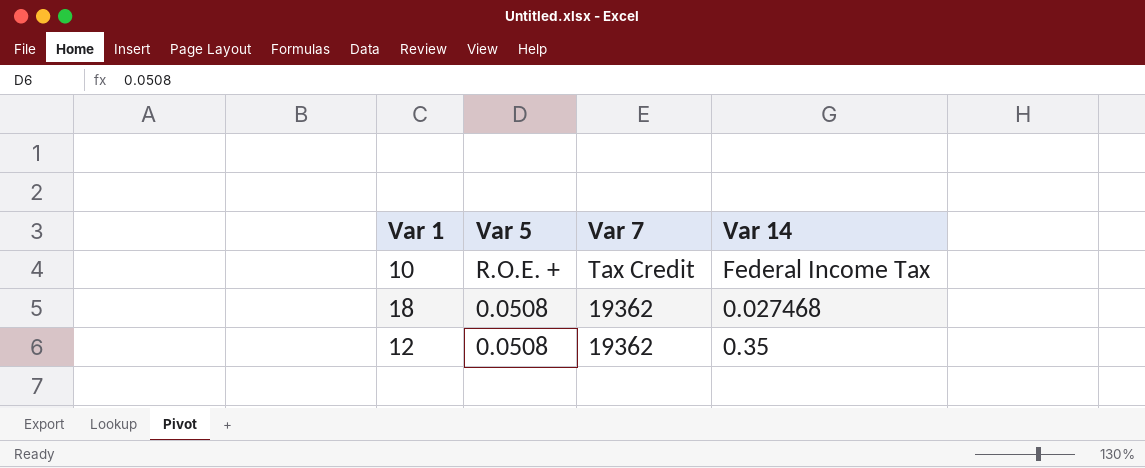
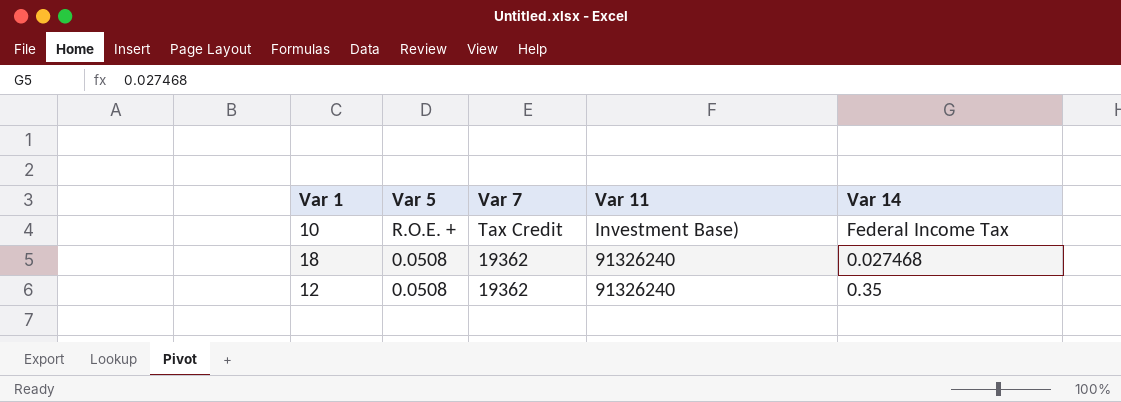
column Var 11 | position: none -> 4

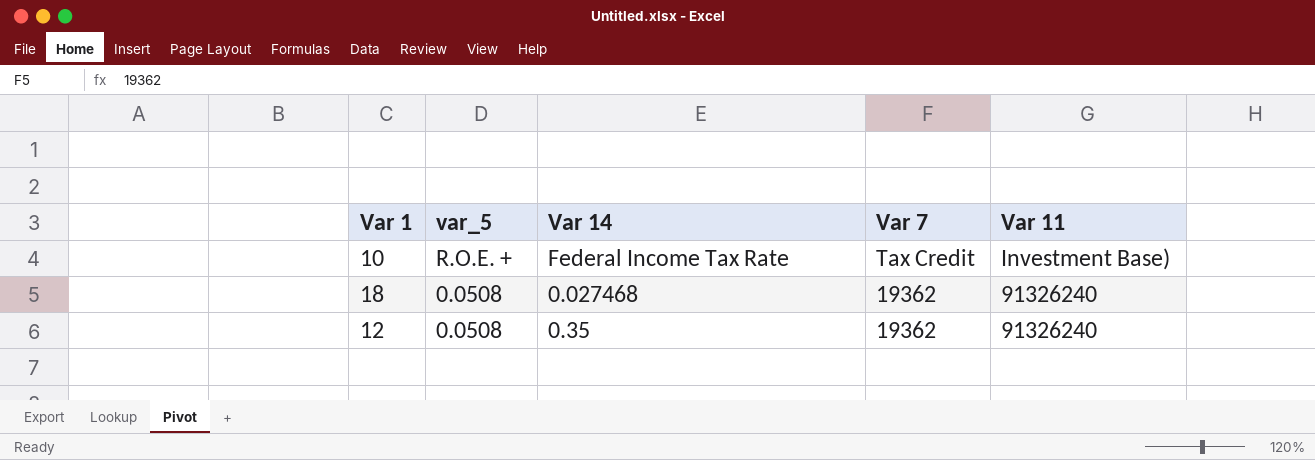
column name: Var 5 -> var_5
column Var 14 | position: 5 -> 3
10 | Var 14: Federal Income Tax -> Federal Income Tax Rate

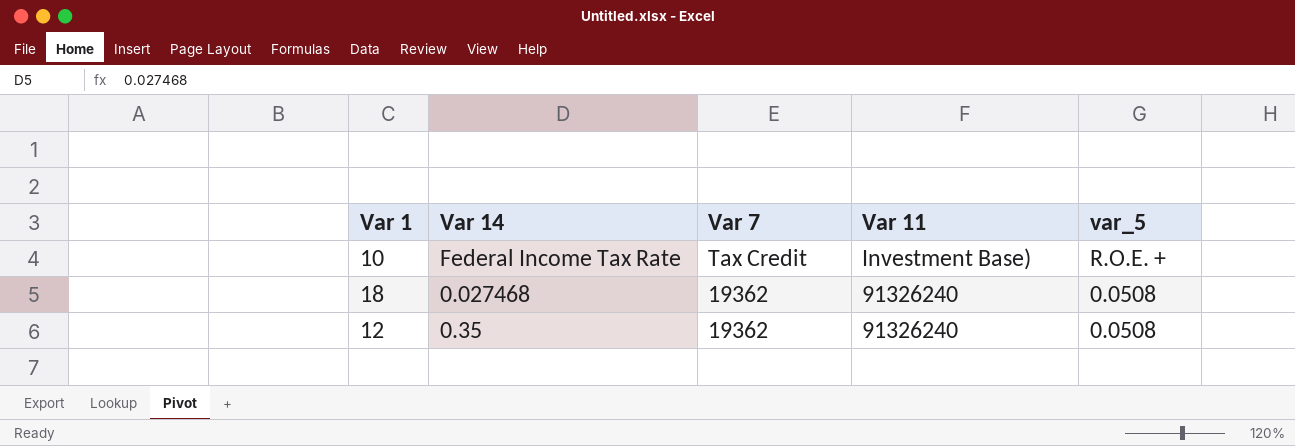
column var_5 | position: 2 -> 5

